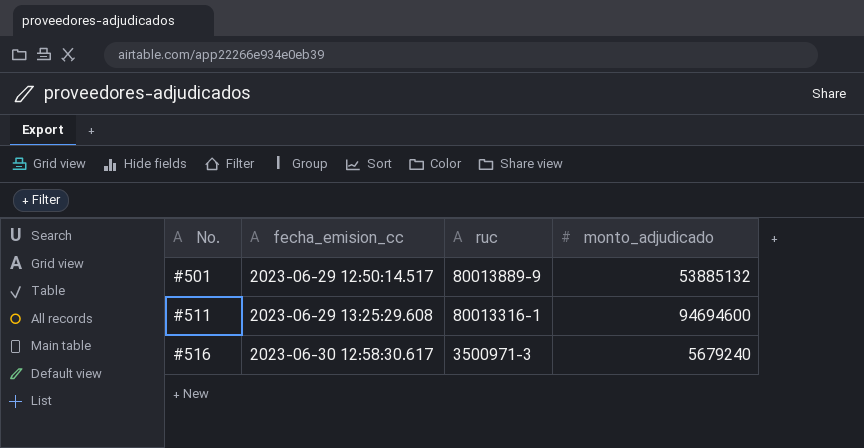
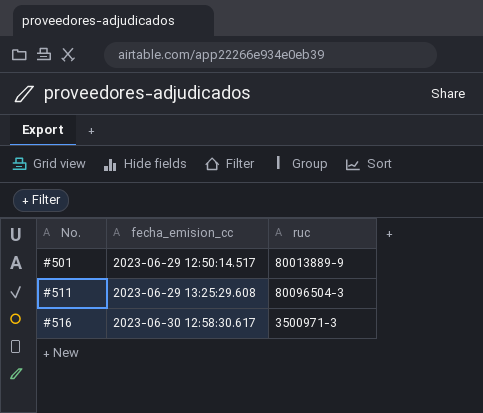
column monto_adjudicado | position: 4 -> none
#511 | ruc: 80013316-1 -> 80096504-3

